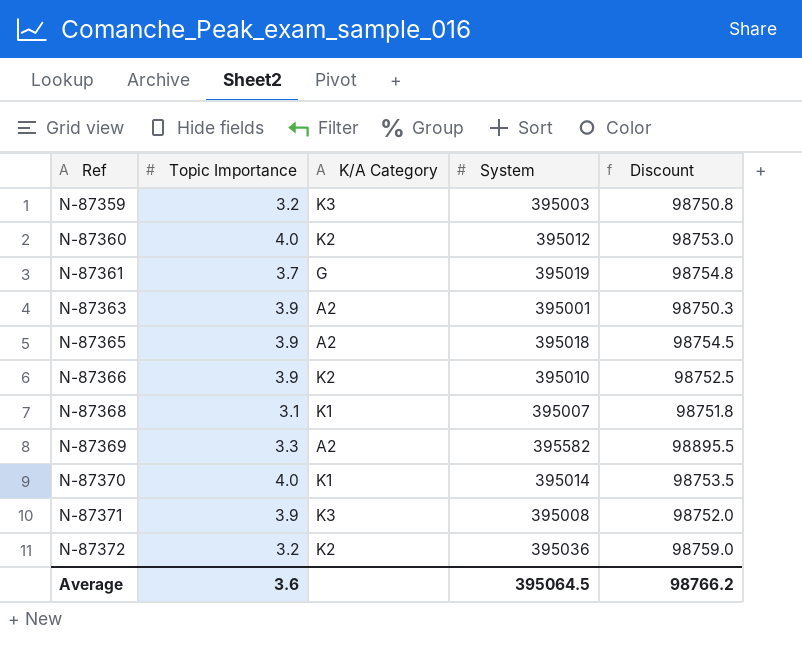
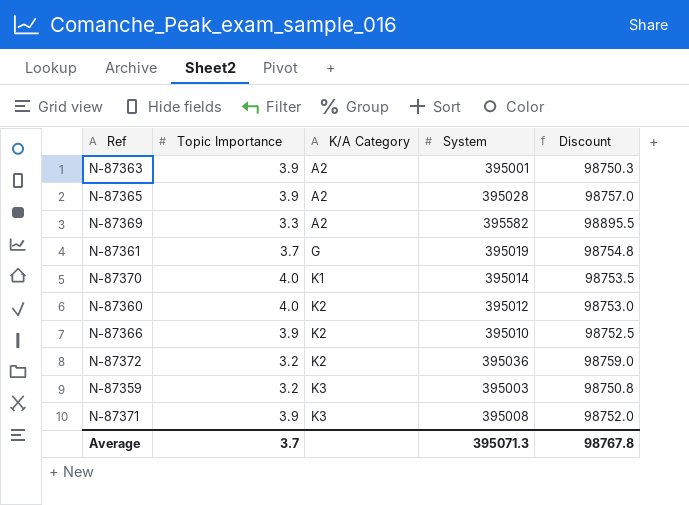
row order: Ref ascending -> K/A Category ascending
row N-87368: 3.1 | K1 | 395007 | 98751.8 -> none
N-87365 | System: 395018 -> 395028
N-87365 | Discount: 98754.5 -> 98757.0
Average | Topic Importance: 3.6 -> 3.7
Average | System: 395064.5 -> 395071.3
Average | Discount: 98766.2 -> 98767.8

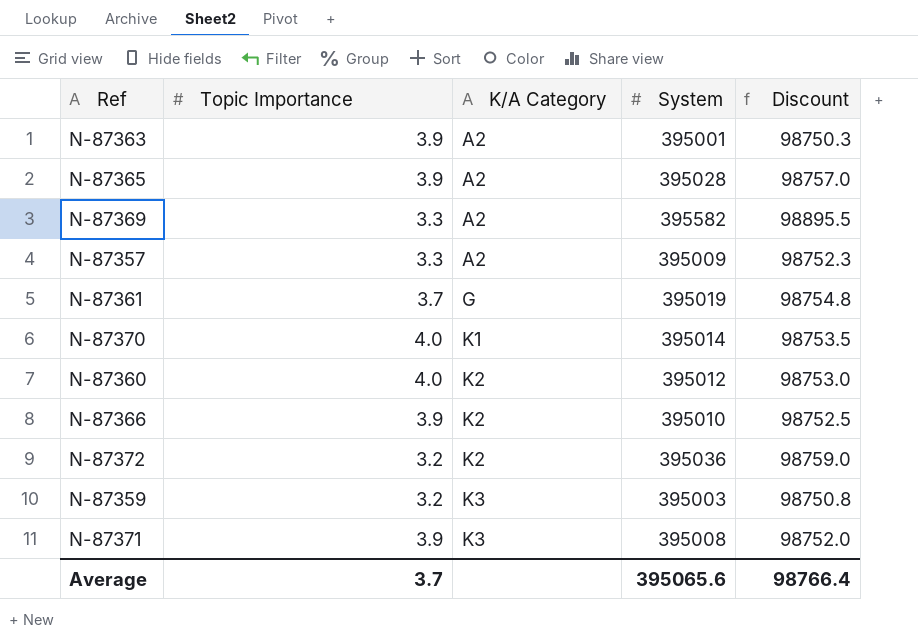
row N-87357: none -> 3.3 | A2 | 395009 | 98752.3
Average | System: 395071.3 -> 395065.6
Average | Discount: 98767.8 -> 98766.4

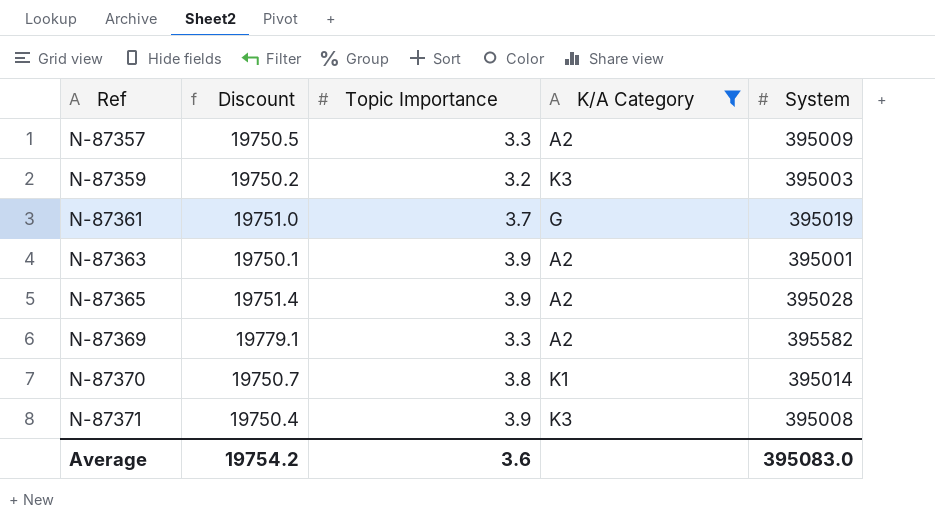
filter: none -> K/A Category != K2
row order: K/A Category ascending -> Ref ascending
column Discount | formula: [System] * 0.25 -> [System] * 0.05
column Discount | position: 5 -> 2
N-87370 | Topic Importance: 4.0 -> 3.8
Average | Discount: 98766.4 -> 19754.2
Average | Topic Importance: 3.7 -> 3.6
Average | System: 395065.6 -> 395083.0

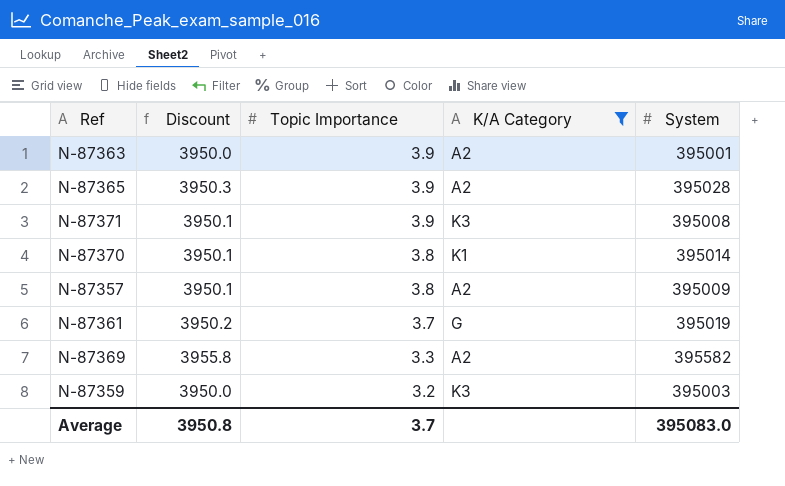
row order: Ref ascending -> Topic Importance descending
column Discount | formula: [System] * 0.05 -> [System] * 0.01
N-87357 | Topic Importance: 3.3 -> 3.8
Average | Discount: 19754.2 -> 3950.8
Average | Topic Importance: 3.6 -> 3.7

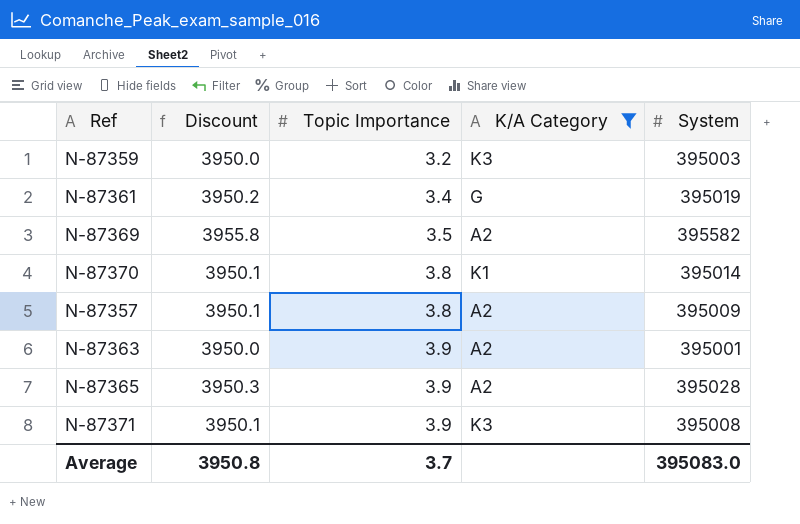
row order: Topic Importance descending -> Topic Importance ascending
N-87361 | Topic Importance: 3.7 -> 3.4
N-87369 | Topic Importance: 3.3 -> 3.5

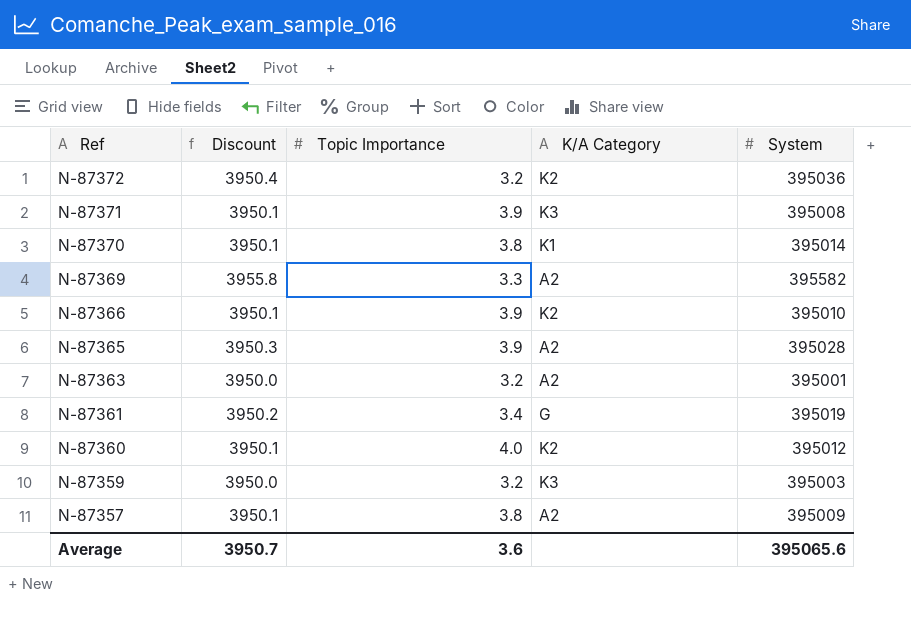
filter: K/A Category != K2 -> none
row order: Topic Importance ascending -> Ref descending
N-87369 | Topic Importance: 3.5 -> 3.3
N-87363 | Topic Importance: 3.9 -> 3.2
Average | Discount: 3950.8 -> 3950.7
Average | Topic Importance: 3.7 -> 3.6
Average | System: 395083.0 -> 395065.6

